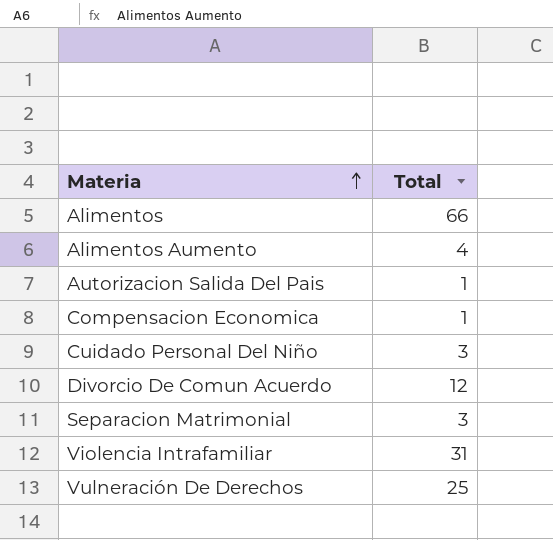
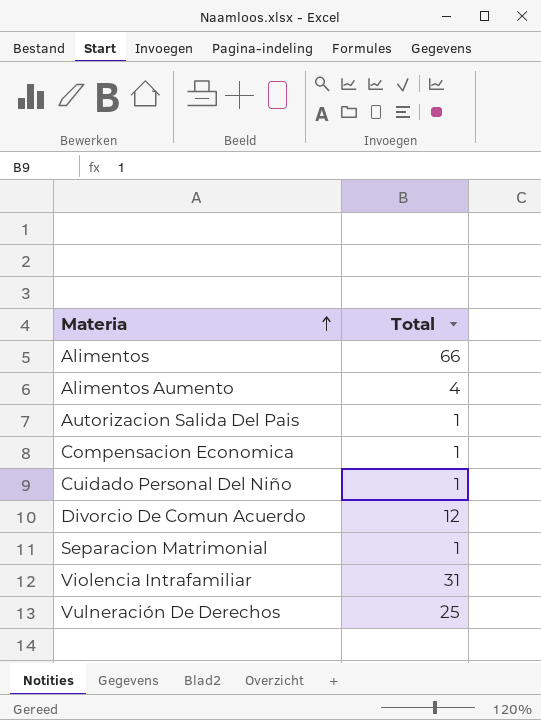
Cuidado Personal Del Niño | Total: 3 -> 1
Separacion Matrimonial | Total: 3 -> 1

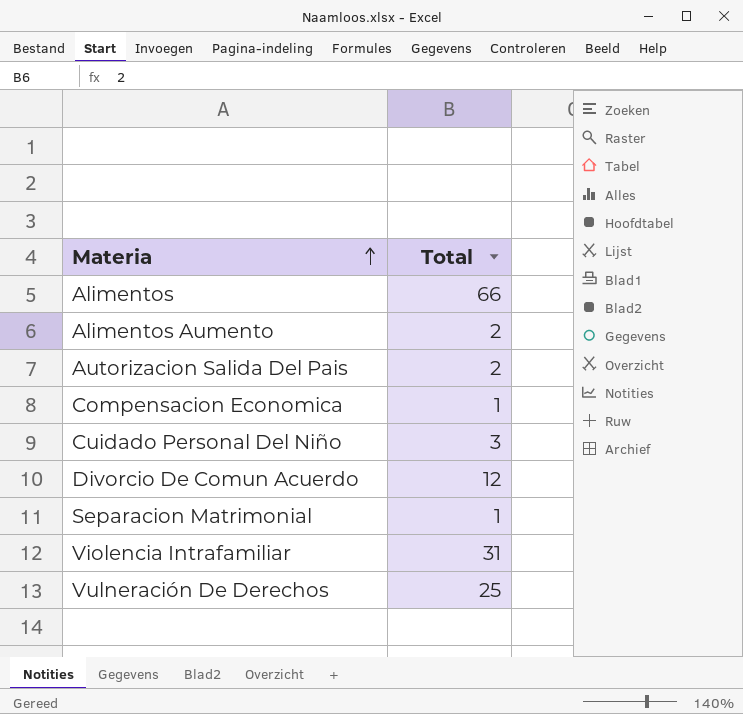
Alimentos Aumento | Total: 4 -> 2
Autorizacion Salida Del Pais | Total: 1 -> 2
Cuidado Personal Del Niño | Total: 1 -> 3

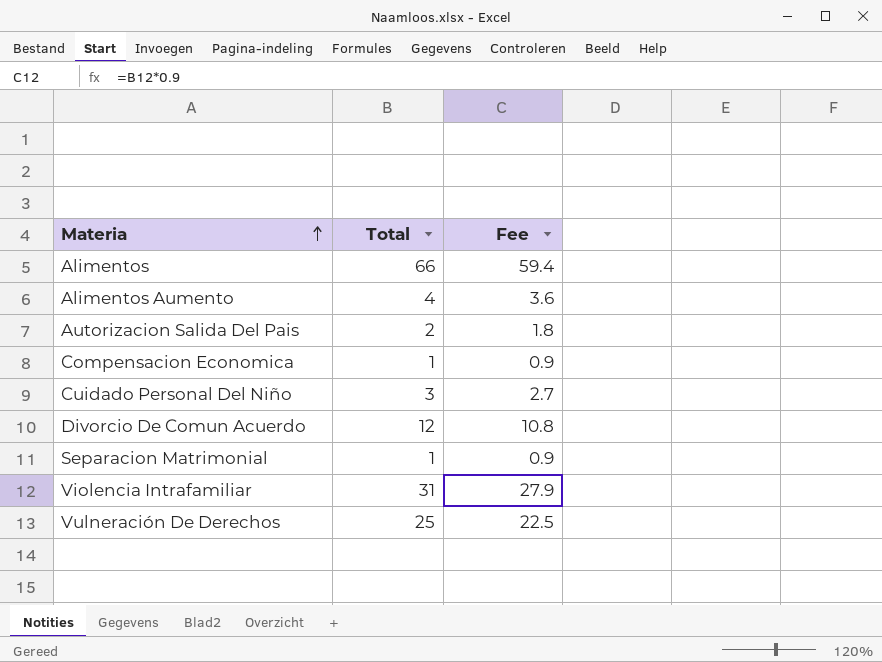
column Fee | formula: none -> [Total] * 0.9
Alimentos Aumento | Total: 2 -> 4

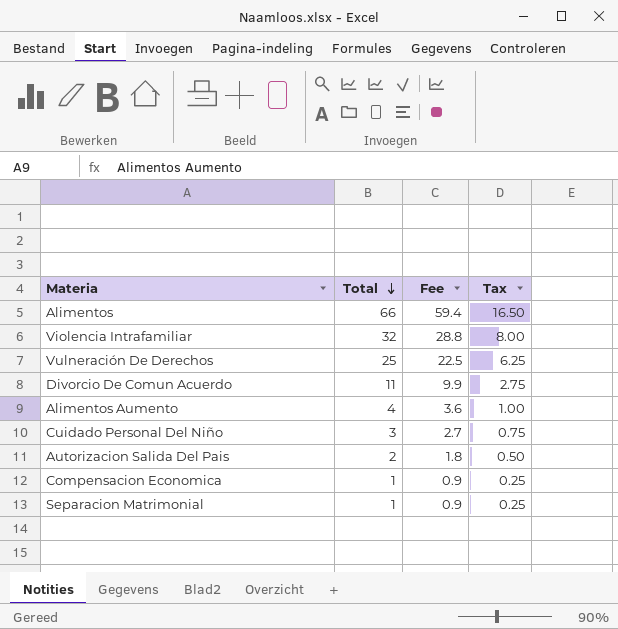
row order: Materia ascending -> Total descending
column Tax | formula: none -> [Total] * 0.25
Violencia Intrafamiliar | Total: 31 -> 32
Violencia Intrafamiliar | Fee: 27.9 -> 28.8
Divorcio De Comun Acuerdo | Total: 12 -> 11
Divorcio De Comun Acuerdo | Fee: 10.8 -> 9.9

